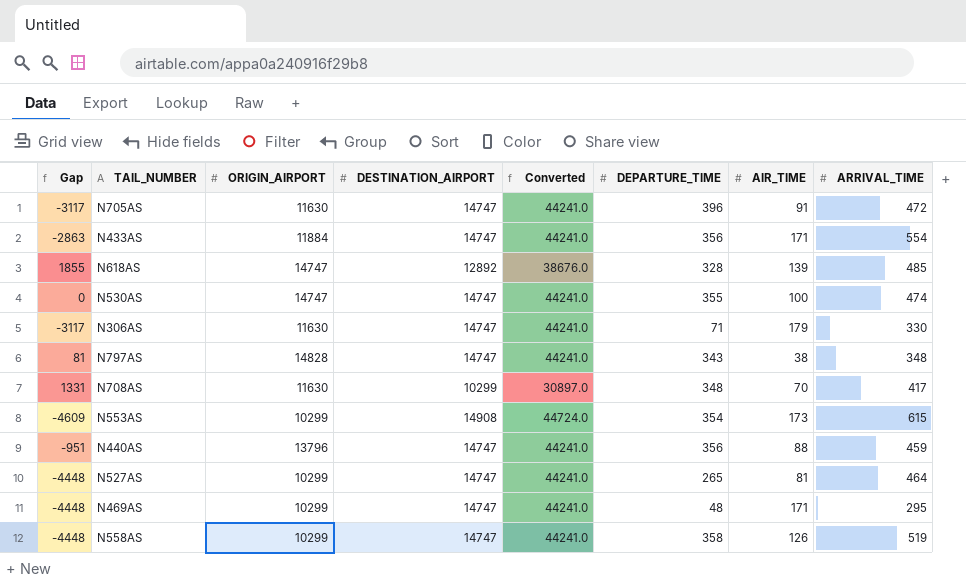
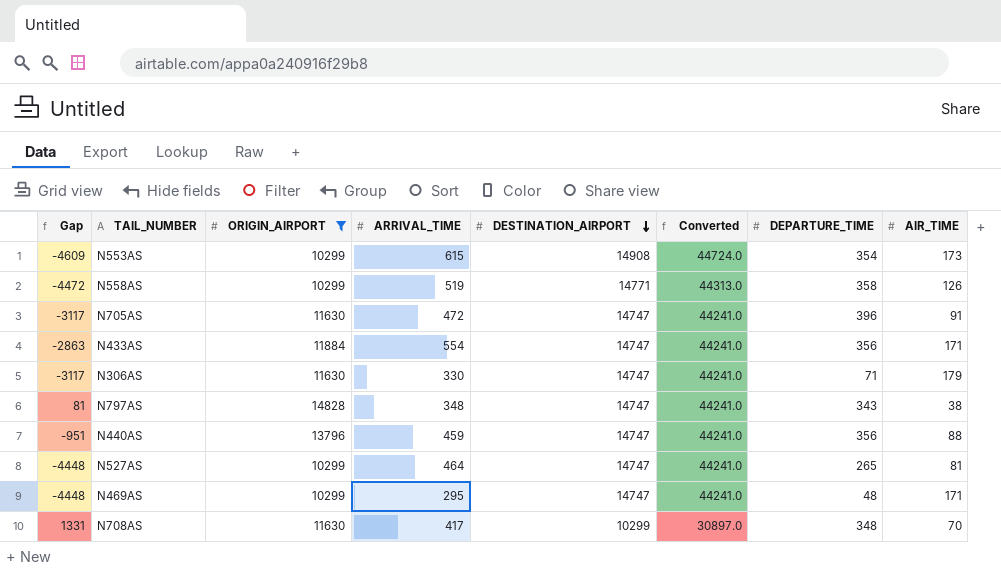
filter: none -> ORIGIN_AIRPORT != 14747
row order: none -> DESTINATION_AIRPORT descending
column ARRIVAL_TIME | position: 8 -> 4
N558AS | Gap: -4448 -> -4472
N558AS | DESTINATION_AIRPORT: 14747 -> 14771
N558AS | Converted: 44241.0 -> 44313.0

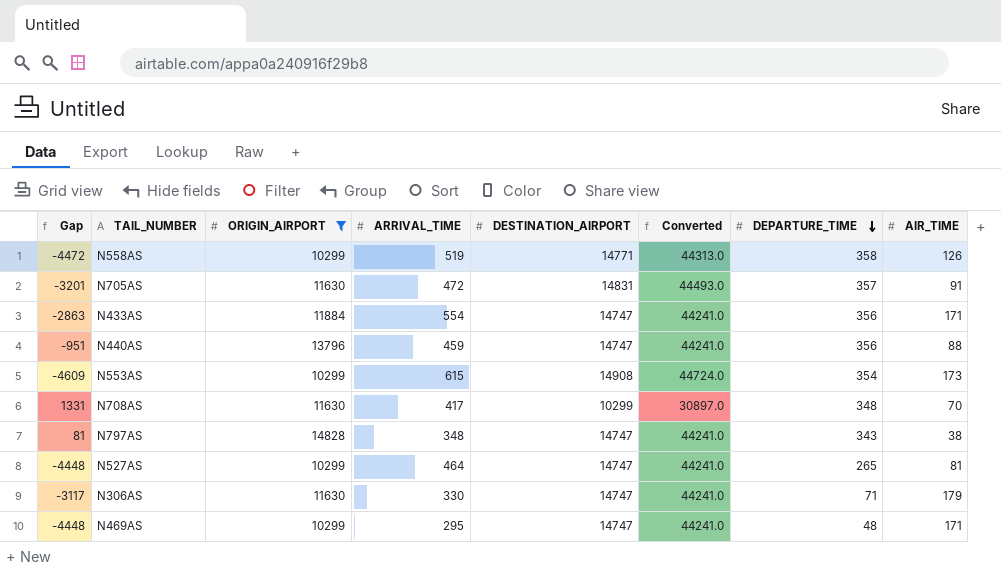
row order: DESTINATION_AIRPORT descending -> DEPARTURE_TIME descending
N705AS | Gap: -3117 -> -3201
N705AS | DESTINATION_AIRPORT: 14747 -> 14831
N705AS | Converted: 44241.0 -> 44493.0
N705AS | DEPARTURE_TIME: 396 -> 357

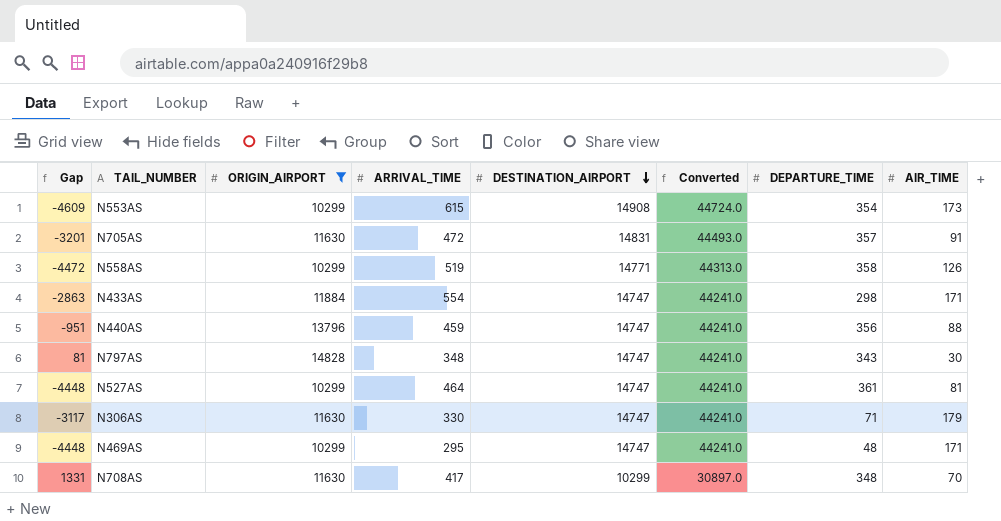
row order: DEPARTURE_TIME descending -> DESTINATION_AIRPORT descending
N433AS | DEPARTURE_TIME: 356 -> 298
N797AS | AIR_TIME: 38 -> 30
N527AS | DEPARTURE_TIME: 265 -> 361

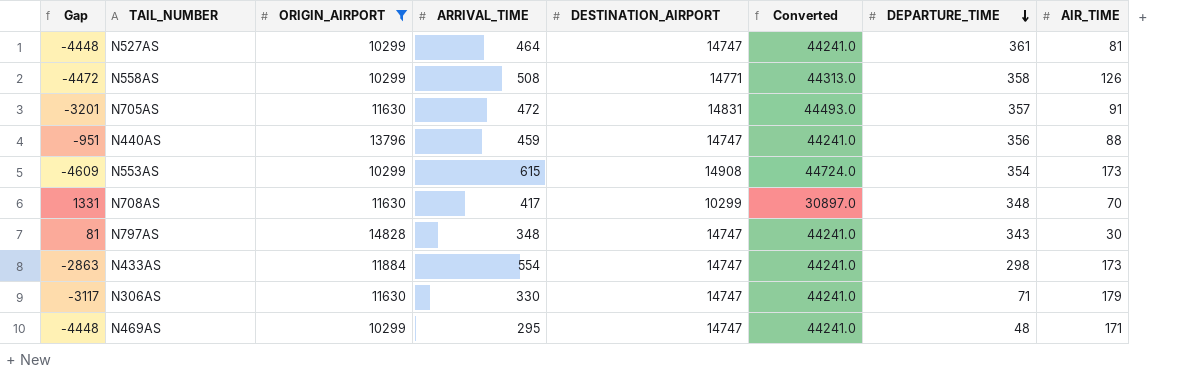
row order: DESTINATION_AIRPORT descending -> DEPARTURE_TIME descending
N558AS | ARRIVAL_TIME: 519 -> 508
N433AS | AIR_TIME: 171 -> 173

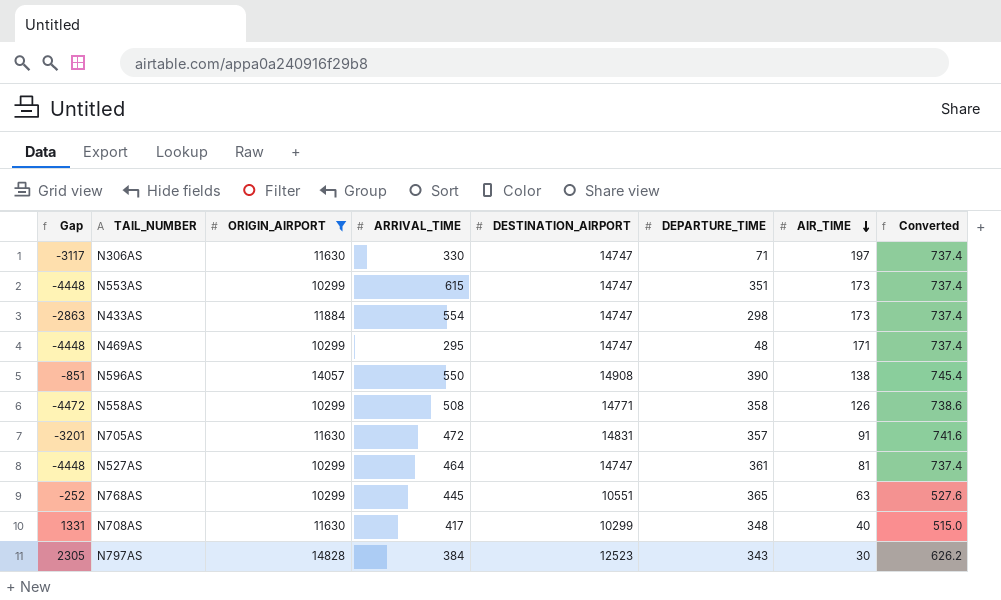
row order: DEPARTURE_TIME descending -> AIR_TIME descending
column Converted | formula: [DESTINATION_AIRPORT] * 3 -> [DESTINATION_AIRPORT] * 0.05
column Converted | position: 6 -> 8
row N440AS: -951 | 13796 | 459 | 14747 | 44241.0 | 356 | 88 -> none
N306AS | AIR_TIME: 179 -> 197
N553AS | Gap: -4609 -> -4448
N553AS | DESTINATION_AIRPORT: 14908 -> 14747
N553AS | DEPARTURE_TIME: 354 -> 351
row N596AS: none -> -851 | 14057 | 550 | 14908 | 390 | 138 | 745.4
row N768AS: none -> -252 | 10299 | 445 | 10551 | 365 | 63 | 527.6
N708AS | AIR_TIME: 70 -> 40
N797AS | Gap: 81 -> 2305
N797AS | ARRIVAL_TIME: 348 -> 384
N797AS | DESTINATION_AIRPORT: 14747 -> 12523

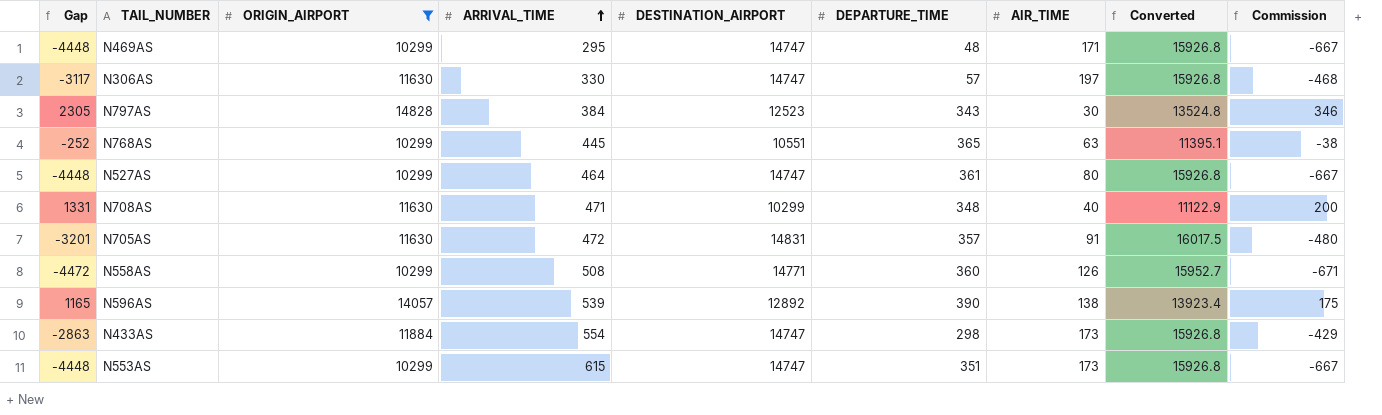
row order: AIR_TIME descending -> ARRIVAL_TIME ascending
column Converted | formula: [DESTINATION_AIRPORT] * 0.05 -> [DESTINATION_AIRPORT] * 1.08
column Commission | formula: none -> [Gap] * 0.15
N306AS | DEPARTURE_TIME: 71 -> 57
N527AS | AIR_TIME: 81 -> 80
N708AS | ARRIVAL_TIME: 417 -> 471
N558AS | DEPARTURE_TIME: 358 -> 360
N596AS | Gap: -851 -> 1165
N596AS | ARRIVAL_TIME: 550 -> 539
N596AS | DESTINATION_AIRPORT: 14908 -> 12892

